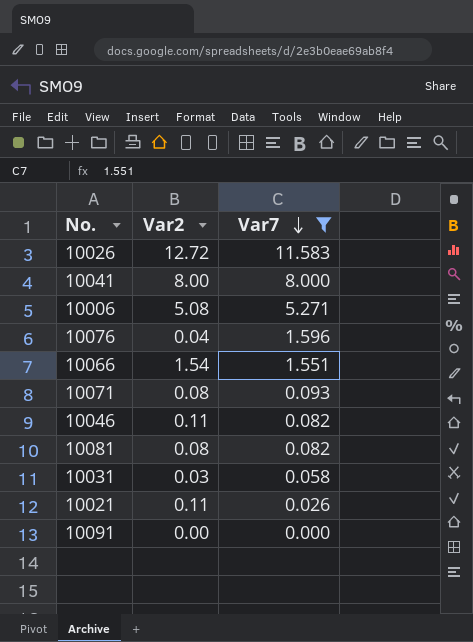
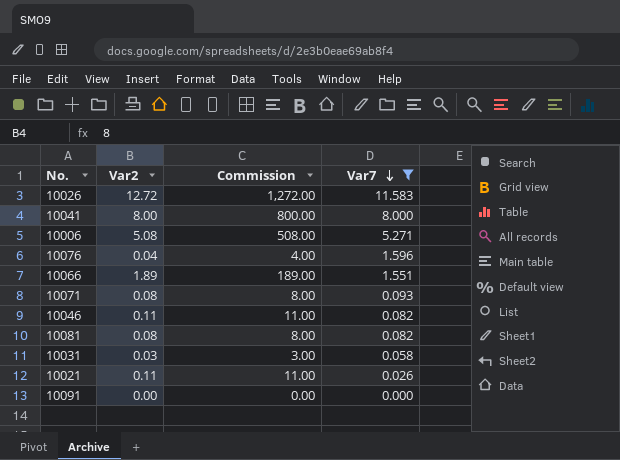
column Commission | formula: none -> [Var2] * 100
10066 | Var2: 1.54 -> 1.89

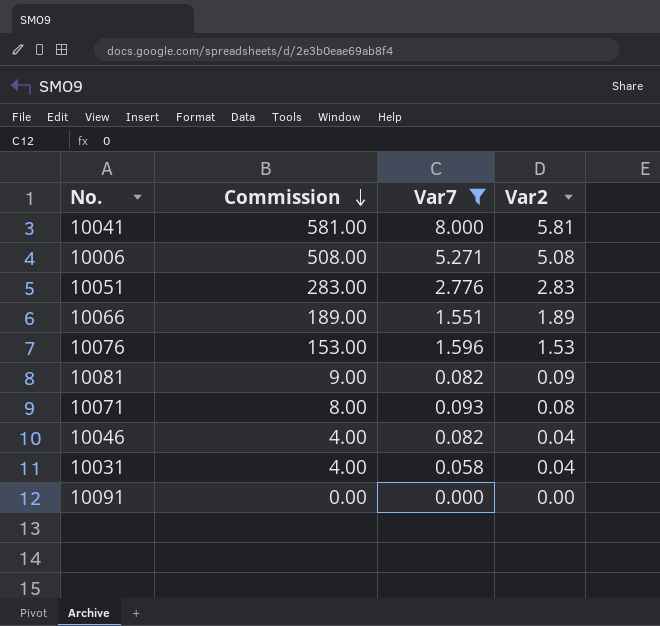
row order: Var7 descending -> Commission descending
column Var2 | position: 2 -> 4
row 10026: 12.72 | 1,272.00 | 11.583 -> none
row 10021: 0.11 | 11.00 | 0.026 -> none
10041 | Commission: 800.00 -> 581.00
10041 | Var2: 8.00 -> 5.81
row 10051: none -> 283.00 | 2.776 | 2.83
10076 | Commission: 4.00 -> 153.00
10076 | Var2: 0.04 -> 1.53
10081 | Commission: 8.00 -> 9.00
10081 | Var2: 0.08 -> 0.09
10046 | Commission: 11.00 -> 4.00
10046 | Var2: 0.11 -> 0.04
10031 | Commission: 3.00 -> 4.00
10031 | Var2: 0.03 -> 0.04

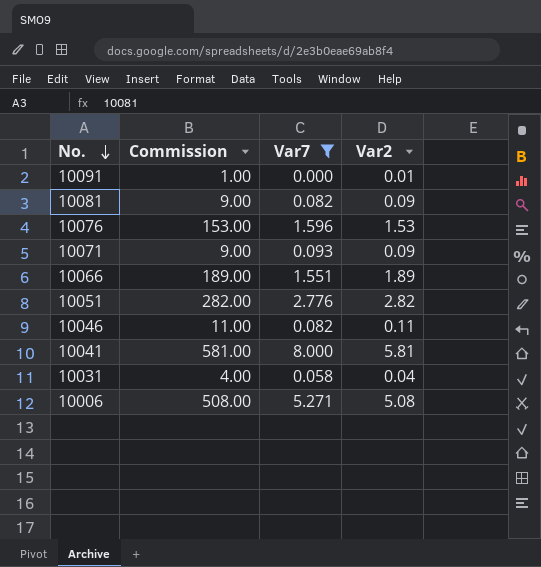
row order: Commission descending -> No. descending
10091 | Commission: 0.00 -> 1.00
10091 | Var2: 0.00 -> 0.01
10071 | Commission: 8.00 -> 9.00
10071 | Var2: 0.08 -> 0.09
10051 | Commission: 283.00 -> 282.00
10051 | Var2: 2.83 -> 2.82
10046 | Commission: 4.00 -> 11.00
10046 | Var2: 0.04 -> 0.11

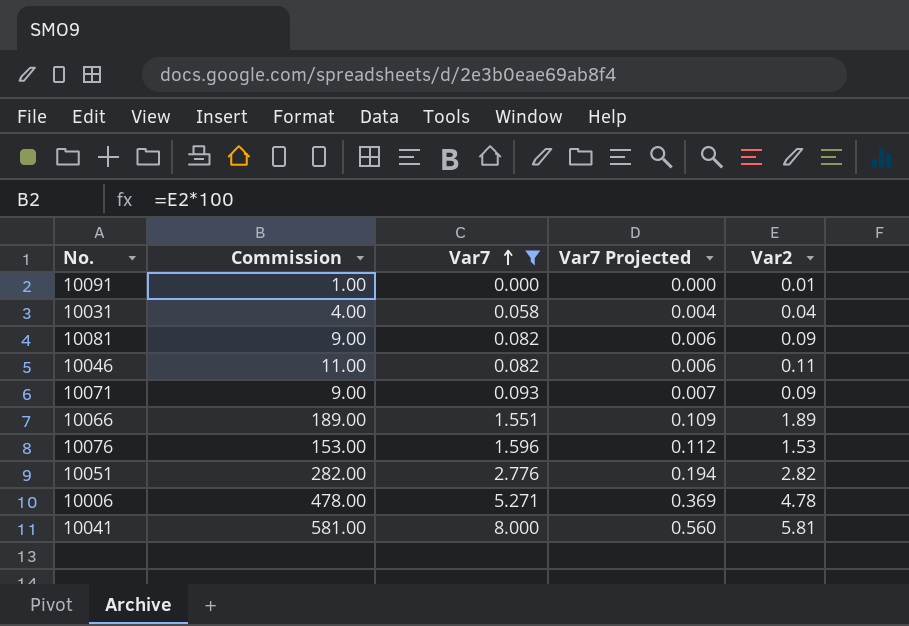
row order: No. descending -> Var7 ascending
column Var7 Projected | formula: none -> [Var7] * 0.07
10006 | Commission: 508.00 -> 478.00
10006 | Var2: 5.08 -> 4.78

